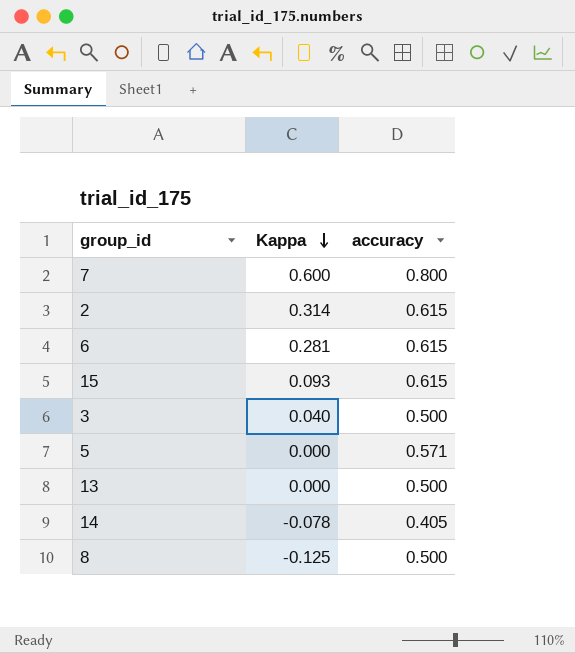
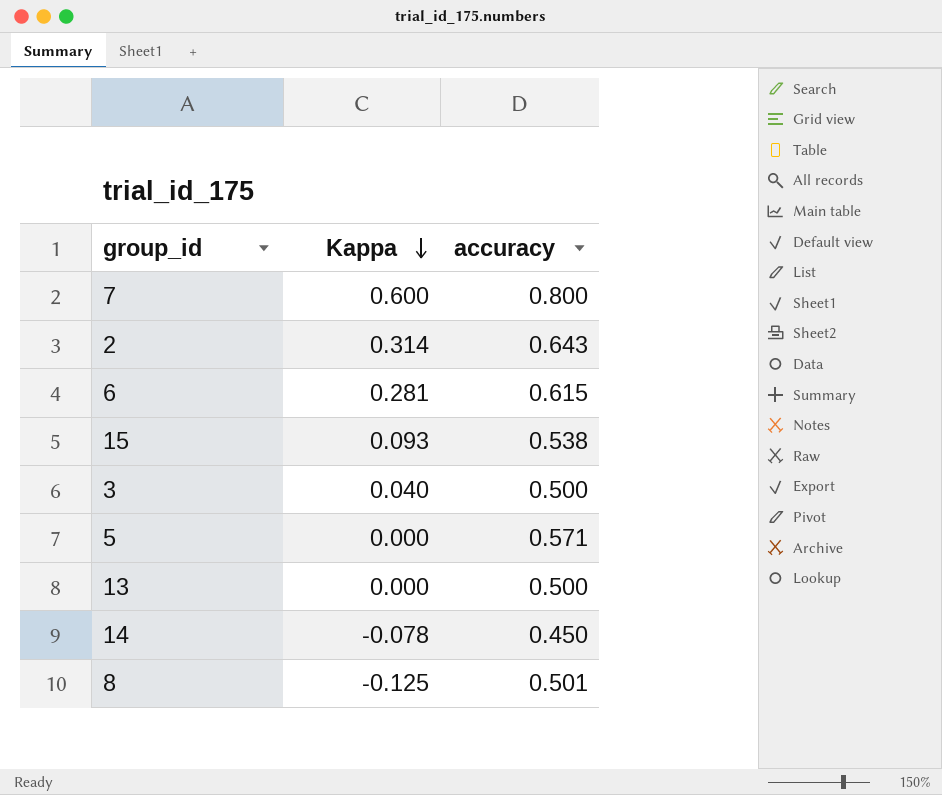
2 | accuracy: 0.615 -> 0.643
15 | accuracy: 0.615 -> 0.538
14 | accuracy: 0.405 -> 0.450
8 | accuracy: 0.500 -> 0.501

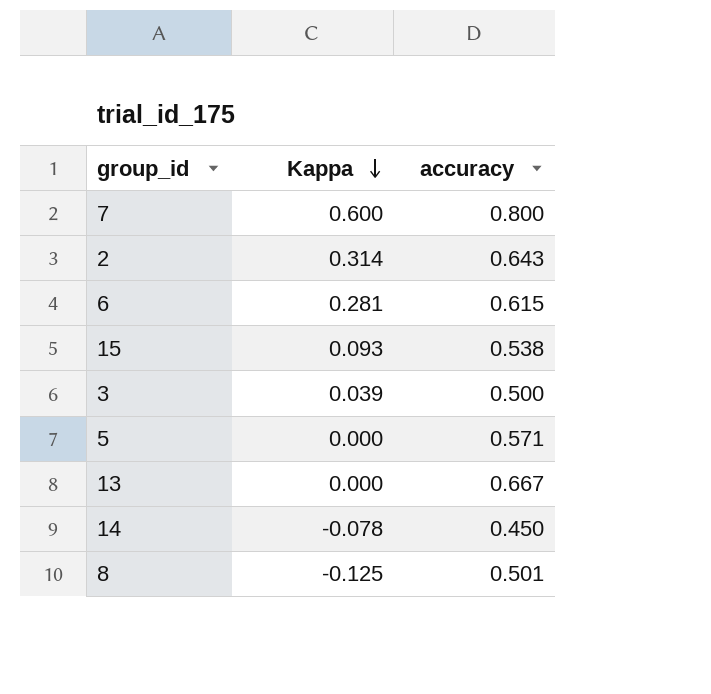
3 | Kappa: 0.040 -> 0.039
13 | accuracy: 0.500 -> 0.667

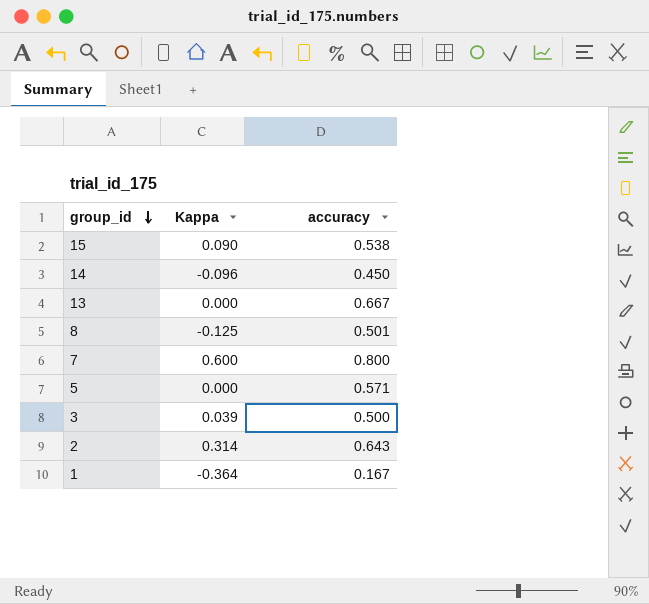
row order: Kappa descending -> group_id descending
row 6: 0.281 | 0.615 -> none
15 | Kappa: 0.093 -> 0.090
14 | Kappa: -0.078 -> -0.096
row 1: none -> -0.364 | 0.167

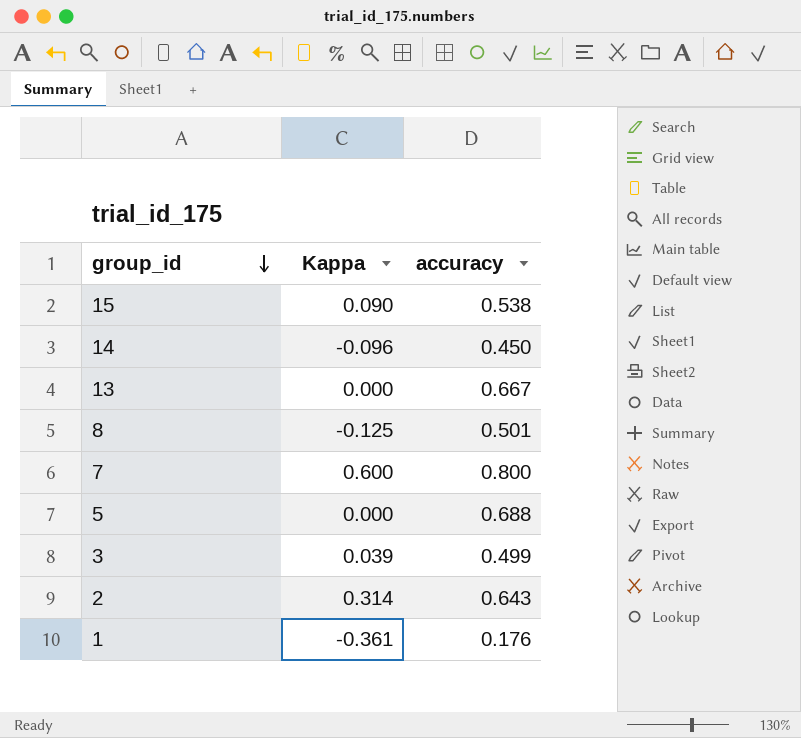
5 | accuracy: 0.571 -> 0.688
3 | accuracy: 0.500 -> 0.499
1 | Kappa: -0.364 -> -0.361
1 | accuracy: 0.167 -> 0.176

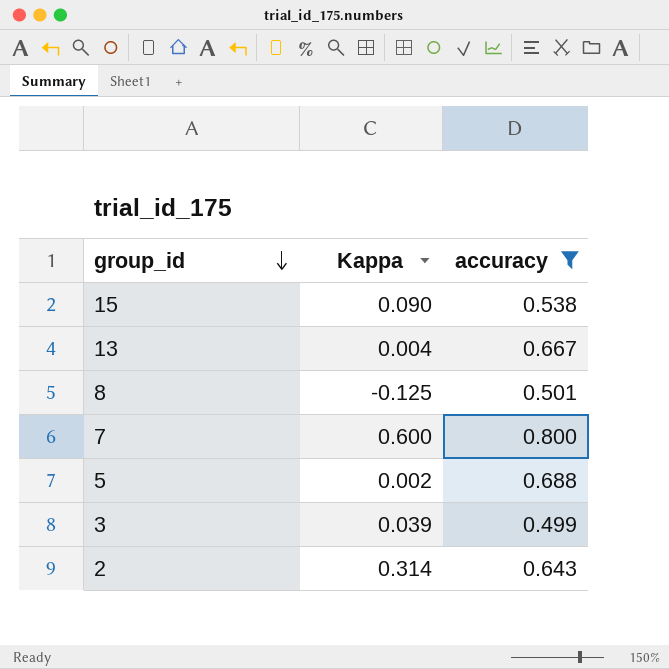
filter: none -> accuracy >= 0.499
13 | Kappa: 0.000 -> 0.004
5 | Kappa: 0.000 -> 0.002

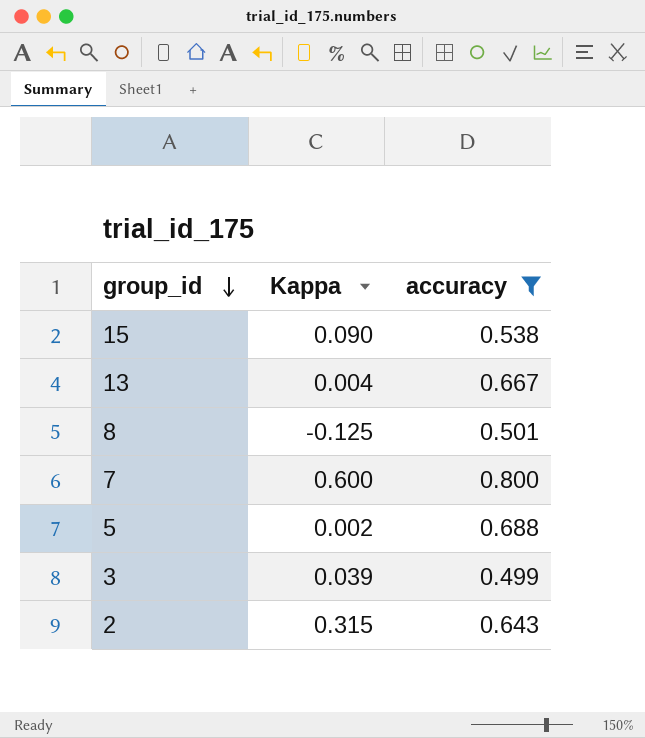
2 | Kappa: 0.314 -> 0.315

